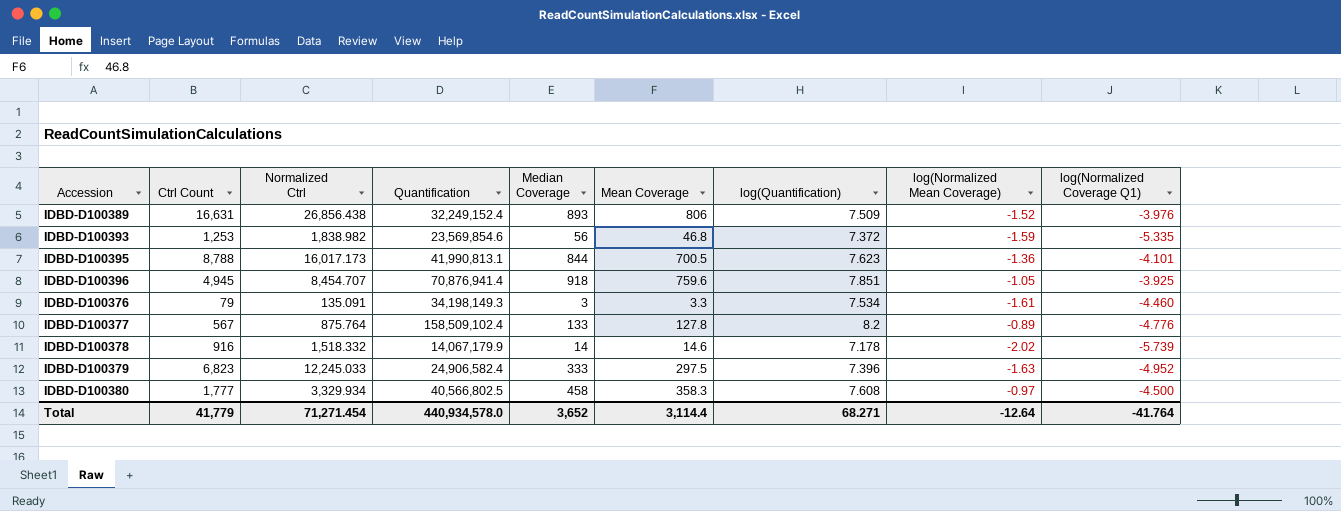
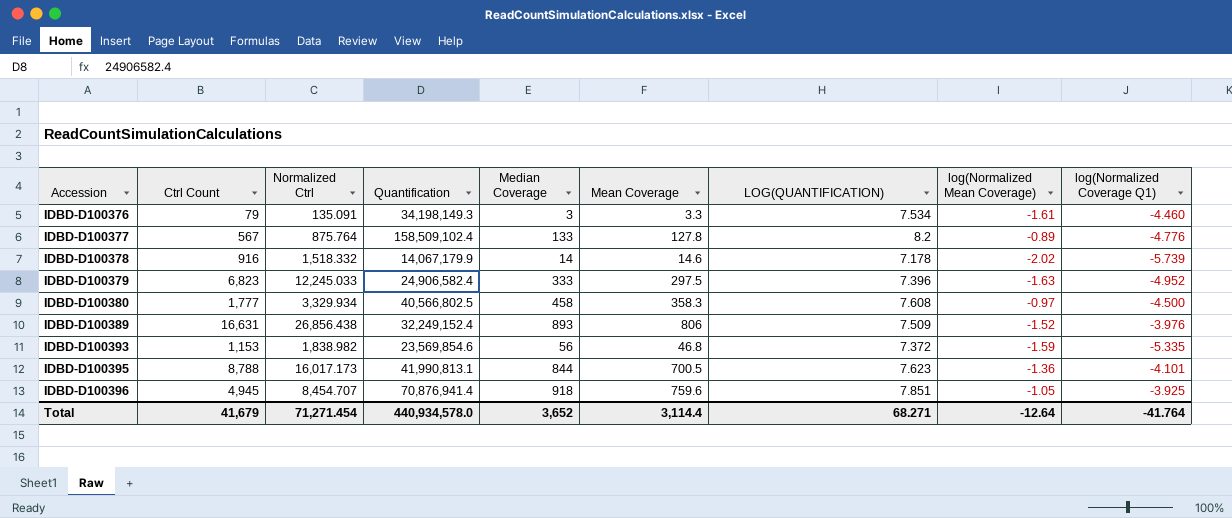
row order: none -> Accession ascending
column name: log(Quantification) -> LOG(QUANTIFICATION)
IDBD-D100393 | Ctrl Count: 1,253 -> 1,153
Total | Ctrl Count: 41,779 -> 41,679

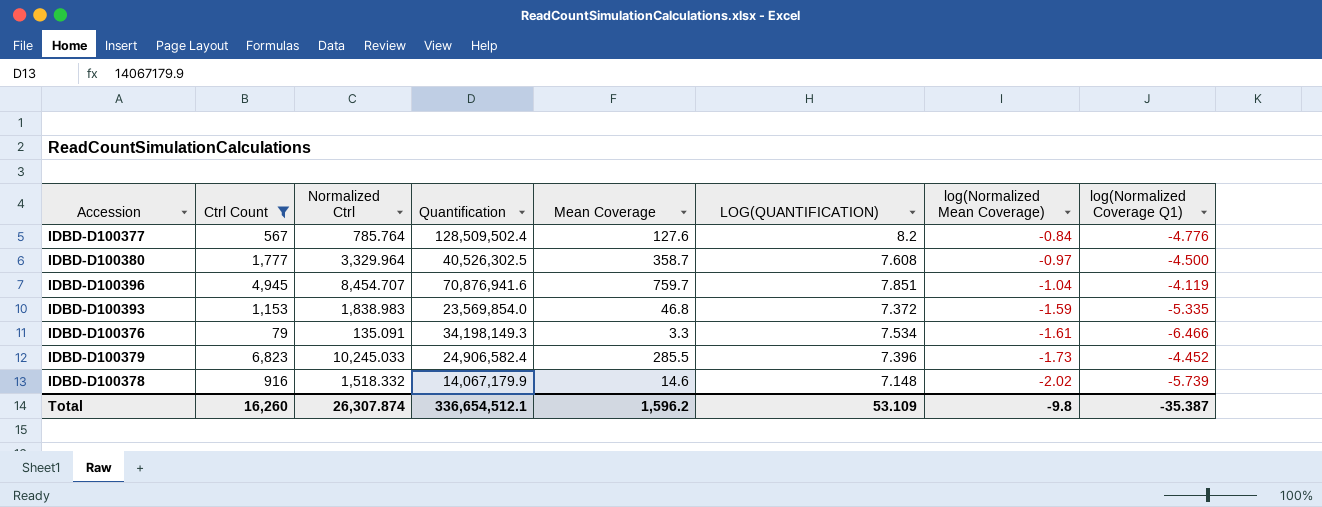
filter: none -> Ctrl Count <= 6,823
row order: Accession ascending -> log(Normalized Mean Coverage) descending
column Median Coverage | position: 5 -> none
IDBD-D100377 | Normalized Ctrl: 875.764 -> 785.764
IDBD-D100377 | Quantification: 158,509,102.4 -> 128,509,502.4
IDBD-D100377 | Mean Coverage: 127.8 -> 127.6
IDBD-D100377 | log(Normalized Mean Coverage): -0.89 -> -0.84
IDBD-D100380 | Normalized Ctrl: 3,329.934 -> 3,329.964
IDBD-D100380 | Quantification: 40,566,802.5 -> 40,526,302.5
IDBD-D100380 | Mean Coverage: 358.3 -> 358.7
IDBD-D100396 | Quantification: 70,876,941.4 -> 70,876,941.6
IDBD-D100396 | Mean Coverage: 759.6 -> 759.7
IDBD-D100396 | log(Normalized Mean Coverage): -1.05 -> -1.04
IDBD-D100396 | log(Normalized Coverage Q1): -3.925 -> -4.119
IDBD-D100393 | Normalized Ctrl: 1,838.982 -> 1,838.983
IDBD-D100393 | Quantification: 23,569,854.6 -> 23,569,854.0
IDBD-D100376 | log(Normalized Coverage Q1): -4.460 -> -6.466
IDBD-D100379 | Normalized Ctrl: 12,245.033 -> 10,245.033
IDBD-D100379 | Mean Coverage: 297.5 -> 285.5
IDBD-D100379 | log(Normalized Mean Coverage): -1.63 -> -1.73
IDBD-D100379 | log(Normalized Coverage Q1): -4.952 -> -4.452
IDBD-D100378 | LOG(QUANTIFICATION): 7.178 -> 7.148
Total | Ctrl Count: 41,679 -> 16,260
Total | Normalized Ctrl: 71,271.454 -> 26,307.874
Total | Quantification: 440,934,578.0 -> 336,654,512.1
Total | Mean Coverage: 3,114.4 -> 1,596.2
Total | LOG(QUANTIFICATION): 68.271 -> 53.109
Total | log(Normalized Mean Coverage): -12.64 -> -9.8
Total | log(Normalized Coverage Q1): -41.764 -> -35.387

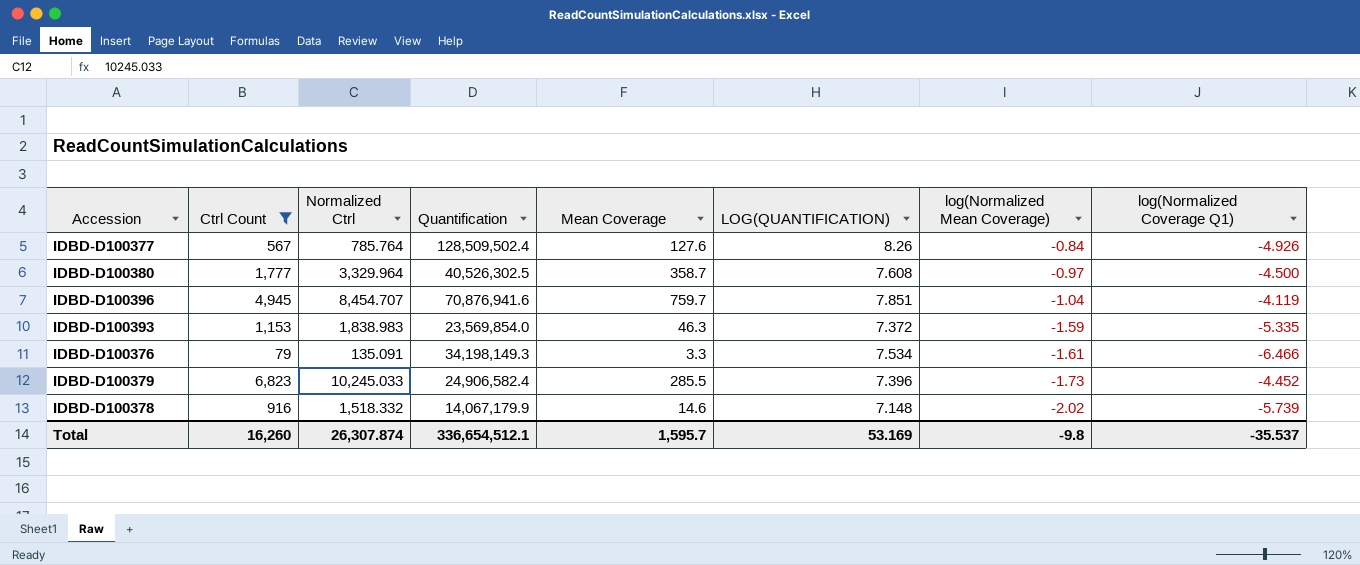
IDBD-D100377 | LOG(QUANTIFICATION): 8.2 -> 8.26
IDBD-D100377 | log(Normalized Coverage Q1): -4.776 -> -4.926
IDBD-D100393 | Mean Coverage: 46.8 -> 46.3
Total | Mean Coverage: 1,596.2 -> 1,595.7
Total | LOG(QUANTIFICATION): 53.109 -> 53.169
Total | log(Normalized Coverage Q1): -35.387 -> -35.537

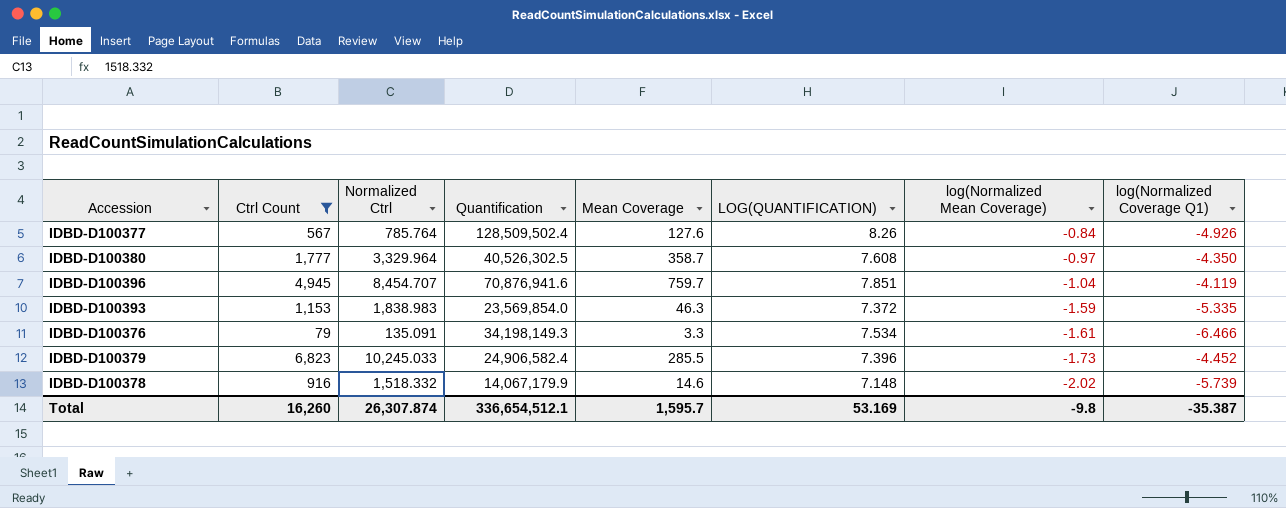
IDBD-D100380 | log(Normalized Coverage Q1): -4.500 -> -4.350
Total | log(Normalized Coverage Q1): -35.537 -> -35.387

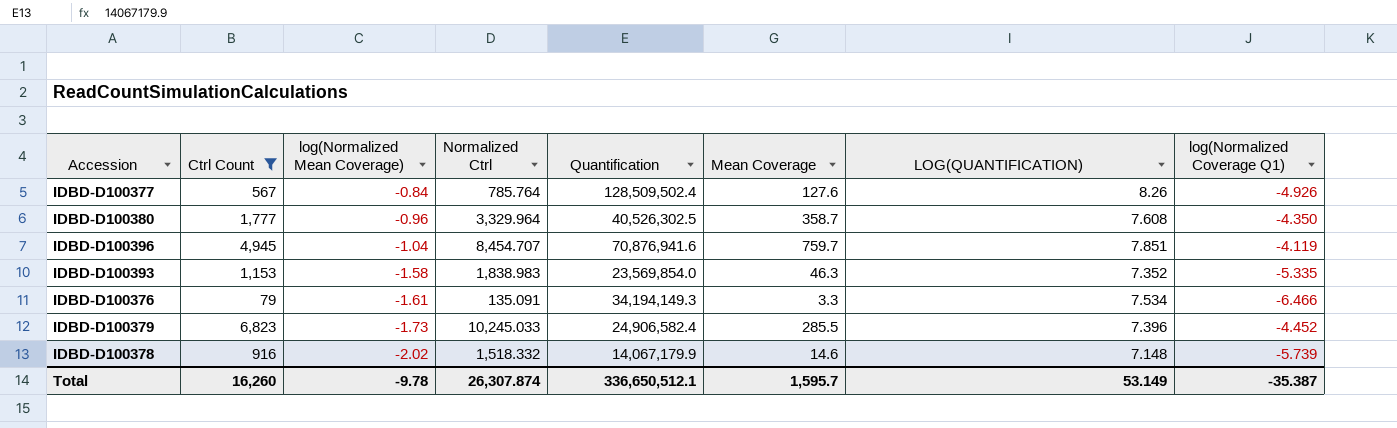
column log(Normalized Mean Coverage) | position: 7 -> 3
IDBD-D100380 | log(Normalized Mean Coverage): -0.97 -> -0.96
IDBD-D100393 | log(Normalized Mean Coverage): -1.59 -> -1.58
IDBD-D100393 | LOG(QUANTIFICATION): 7.372 -> 7.352
IDBD-D100376 | Quantification: 34,198,149.3 -> 34,194,149.3
Total | log(Normalized Mean Coverage): -9.8 -> -9.78
Total | Quantification: 336,654,512.1 -> 336,650,512.1
Total | LOG(QUANTIFICATION): 53.169 -> 53.149

